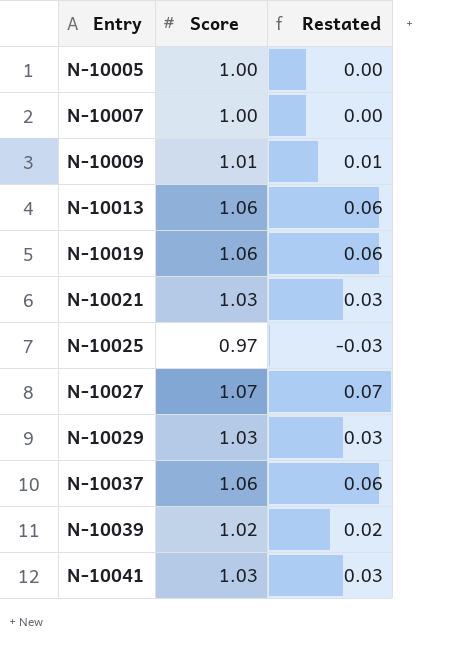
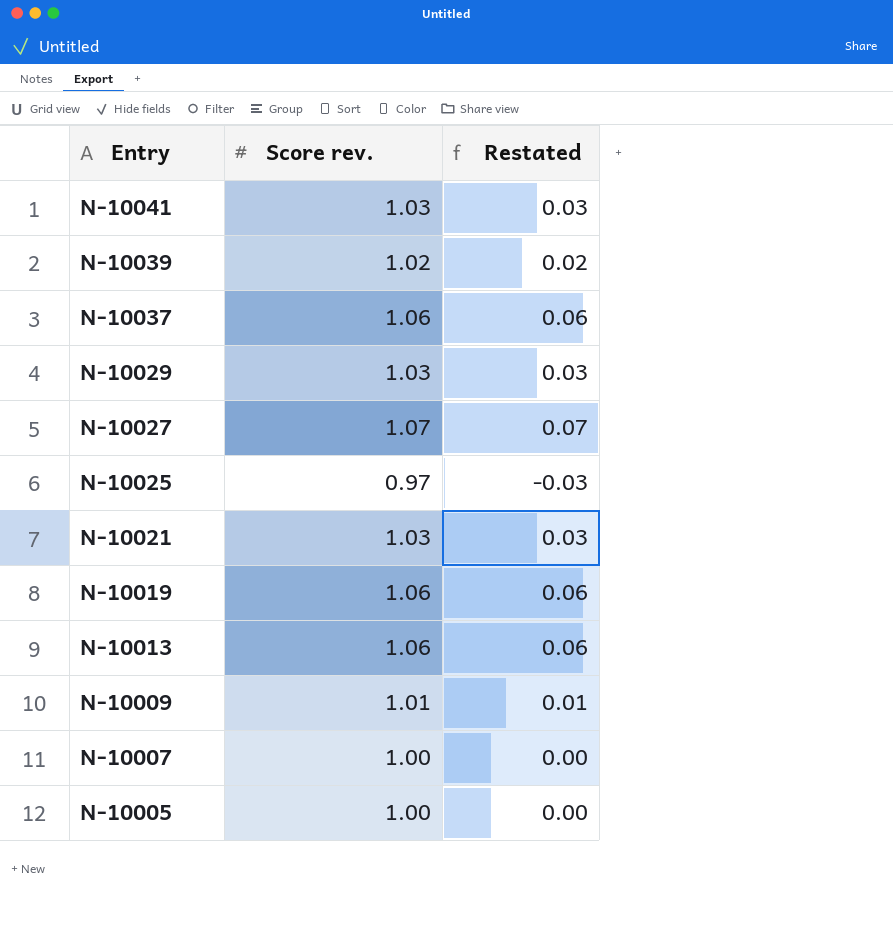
row order: Entry ascending -> Entry descending
column name: Score -> Score rev.

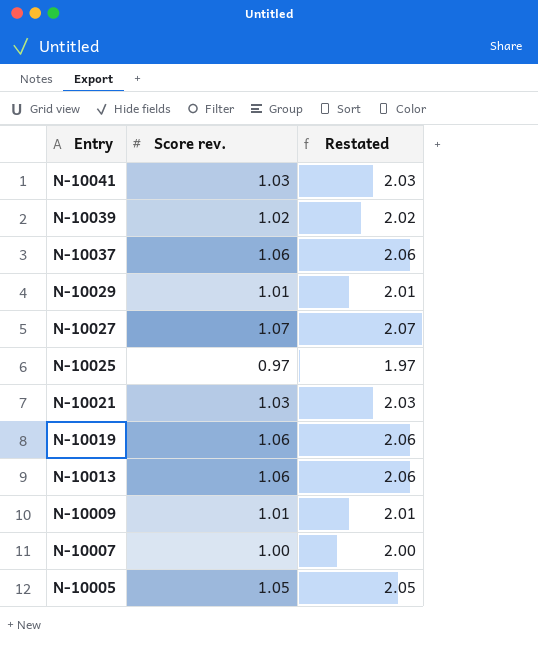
column Restated | formula: [Score rev.] - 1 -> [Score rev.] + 1
N-10029 | Score rev.: 1.03 -> 1.01
N-10005 | Score rev.: 1.00 -> 1.05

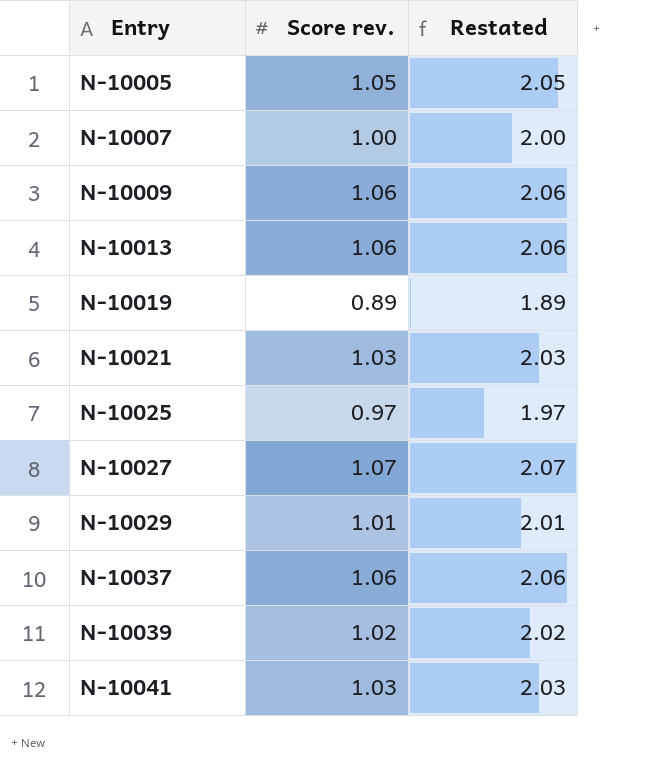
row order: Entry descending -> Entry ascending
N-10009 | Score rev.: 1.01 -> 1.06
N-10009 | Restated: 2.01 -> 2.06
N-10019 | Score rev.: 1.06 -> 0.89
N-10019 | Restated: 2.06 -> 1.89

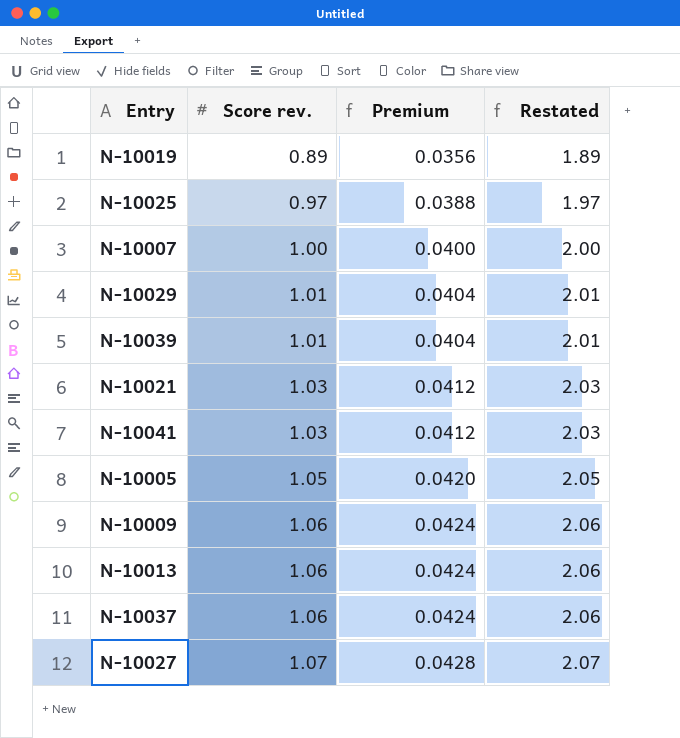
row order: Entry ascending -> Score rev. ascending
column Premium | formula: none -> [Score rev.] * 0.04
N-10039 | Score rev.: 1.02 -> 1.01
N-10039 | Restated: 2.02 -> 2.01

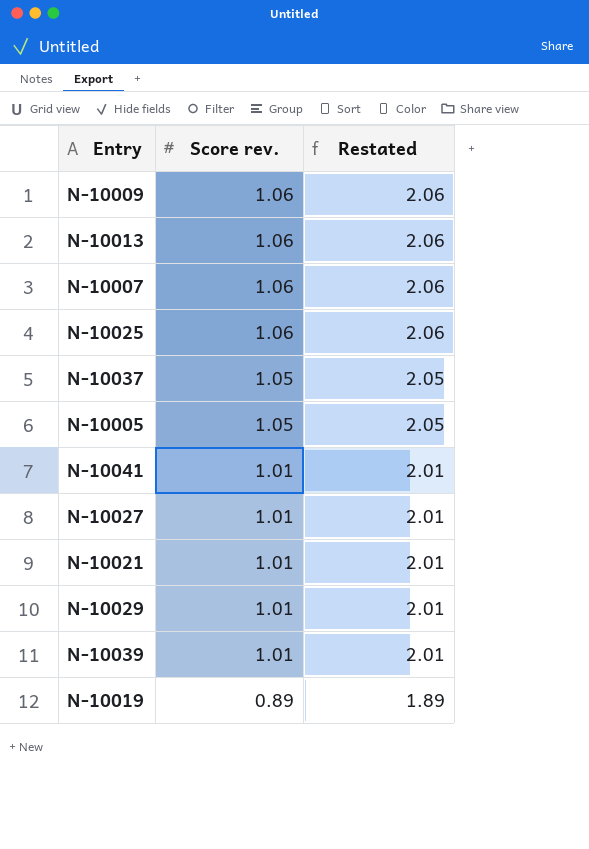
row order: Score rev. ascending -> Score rev. descending
column Premium | formula: [Score rev.] * 0.04 -> none
N-10007 | Score rev.: 1.00 -> 1.06
N-10007 | Restated: 2.00 -> 2.06
N-10025 | Score rev.: 0.97 -> 1.06
N-10025 | Restated: 1.97 -> 2.06
N-10037 | Score rev.: 1.06 -> 1.05
N-10037 | Restated: 2.06 -> 2.05
N-10041 | Score rev.: 1.03 -> 1.01
N-10041 | Restated: 2.03 -> 2.01
N-10027 | Score rev.: 1.07 -> 1.01
N-10027 | Restated: 2.07 -> 2.01
N-10021 | Score rev.: 1.03 -> 1.01
N-10021 | Restated: 2.03 -> 2.01

